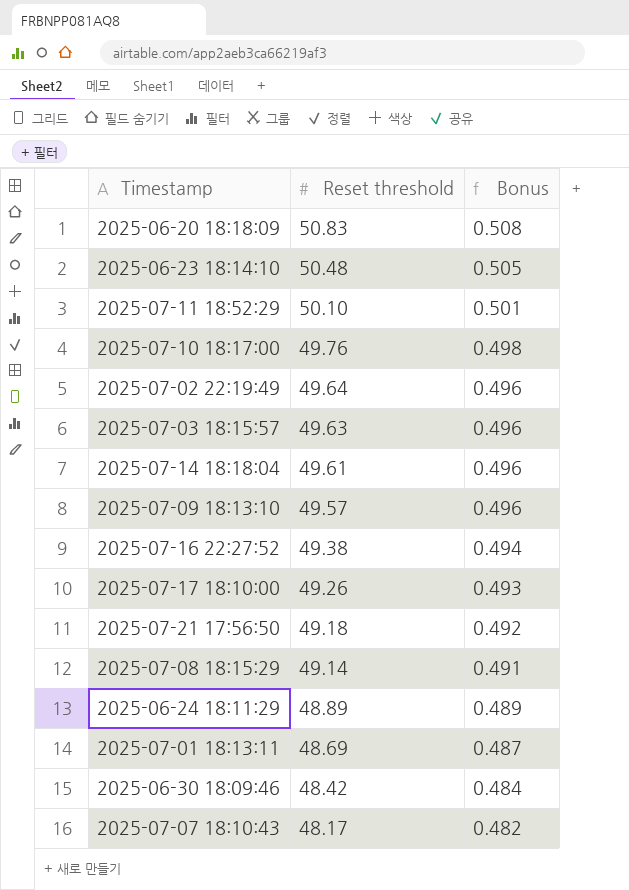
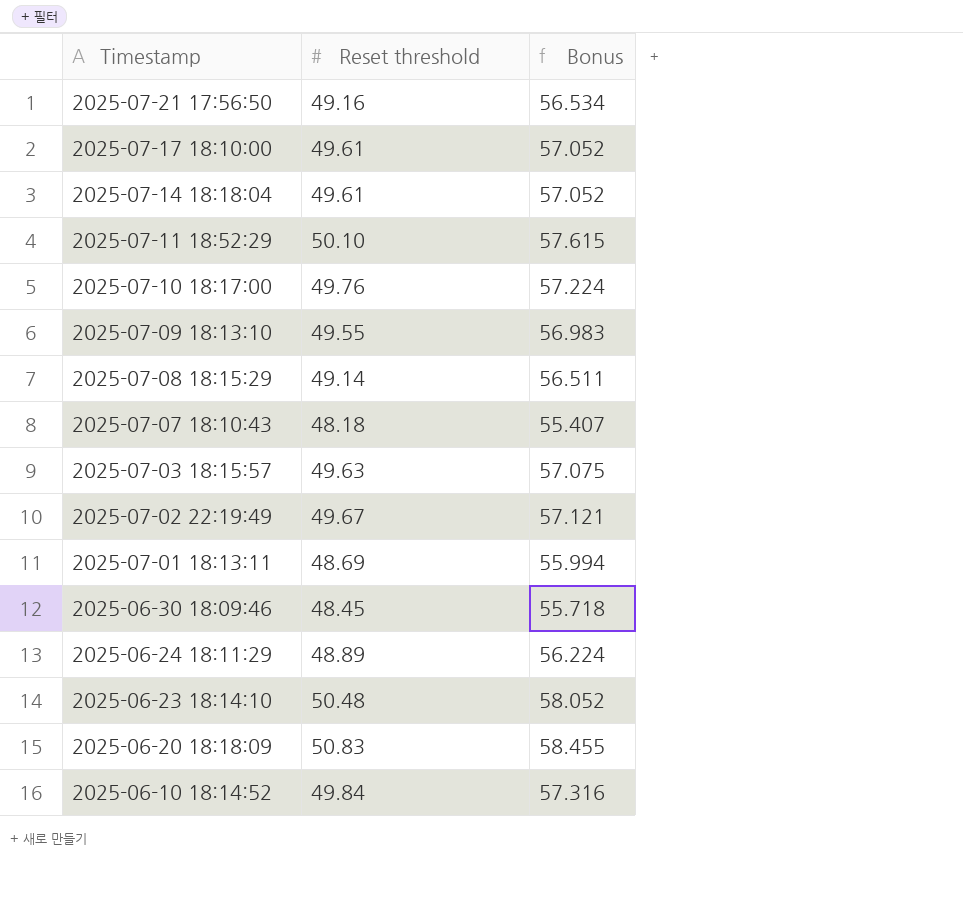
row order: Reset threshold descending -> Timestamp descending
column Bonus | formula: [Reset threshold] * 0.01 -> [Reset threshold] * 1.15
row 2025-07-16 22:27:52: 49.38 | 0.494 -> none
2025-07-21 17:56:50 | Reset threshold: 49.18 -> 49.16
2025-07-17 18:10:00 | Reset threshold: 49.26 -> 49.61
2025-07-09 18:13:10 | Reset threshold: 49.57 -> 49.55
2025-07-07 18:10:43 | Reset threshold: 48.17 -> 48.18
2025-07-02 22:19:49 | Reset threshold: 49.64 -> 49.67
2025-06-30 18:09:46 | Reset threshold: 48.42 -> 48.45
row 2025-06-10 18:14:52: none -> 49.84 | 57.316

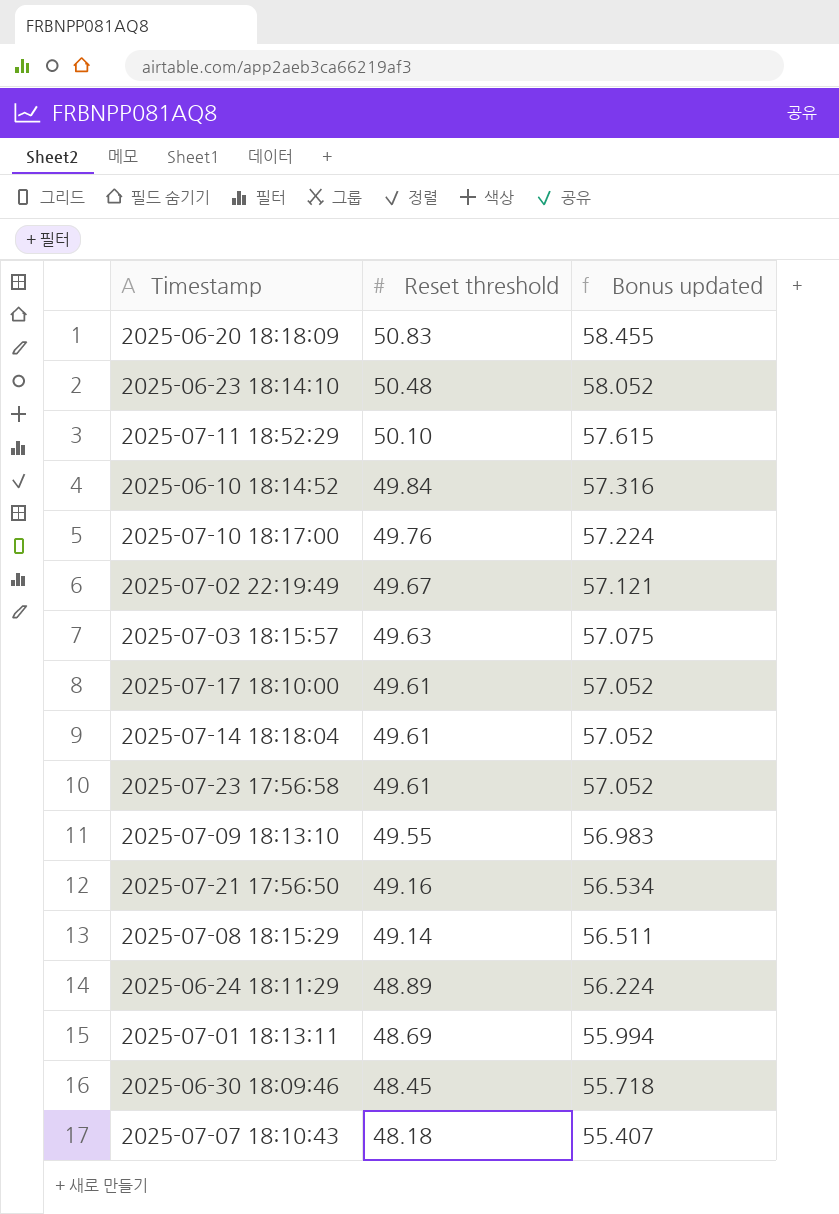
row order: Timestamp descending -> Reset threshold descending
column name: Bonus -> Bonus updated
row 2025-07-23 17:56:58: none -> 49.61 | 57.052

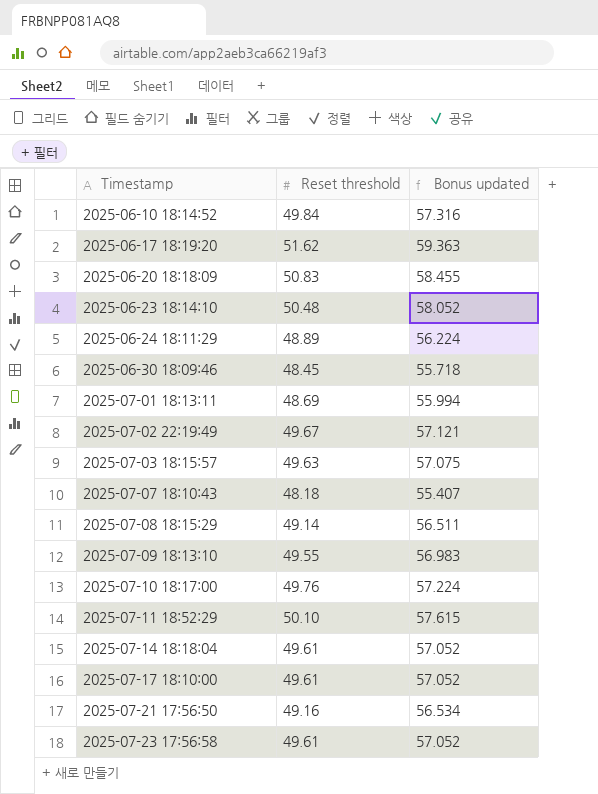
row order: Reset threshold descending -> Timestamp ascending
row 2025-06-17 18:19:20: none -> 51.62 | 59.363

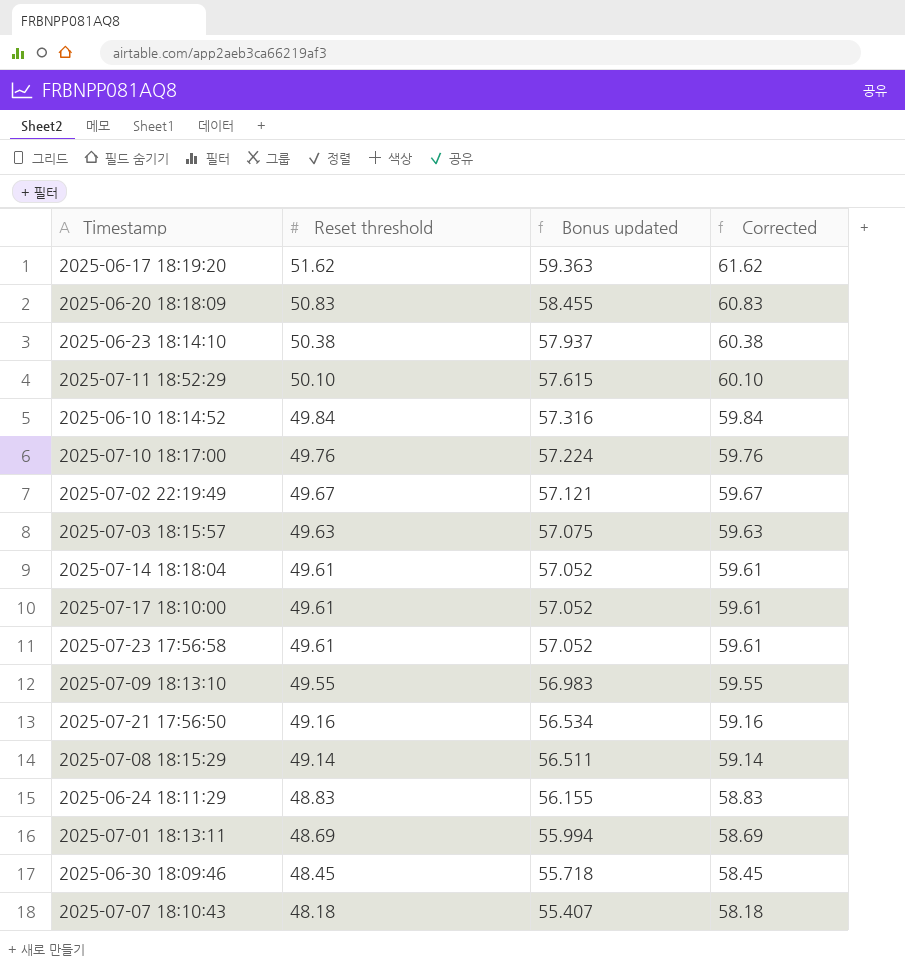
row order: Timestamp ascending -> Reset threshold descending
column Corrected | formula: none -> [Reset threshold] + 10
2025-06-23 18:14:10 | Reset threshold: 50.48 -> 50.38
2025-06-23 18:14:10 | Bonus updated: 58.052 -> 57.937
2025-06-24 18:11:29 | Reset threshold: 48.89 -> 48.83
2025-06-24 18:11:29 | Bonus updated: 56.224 -> 56.155

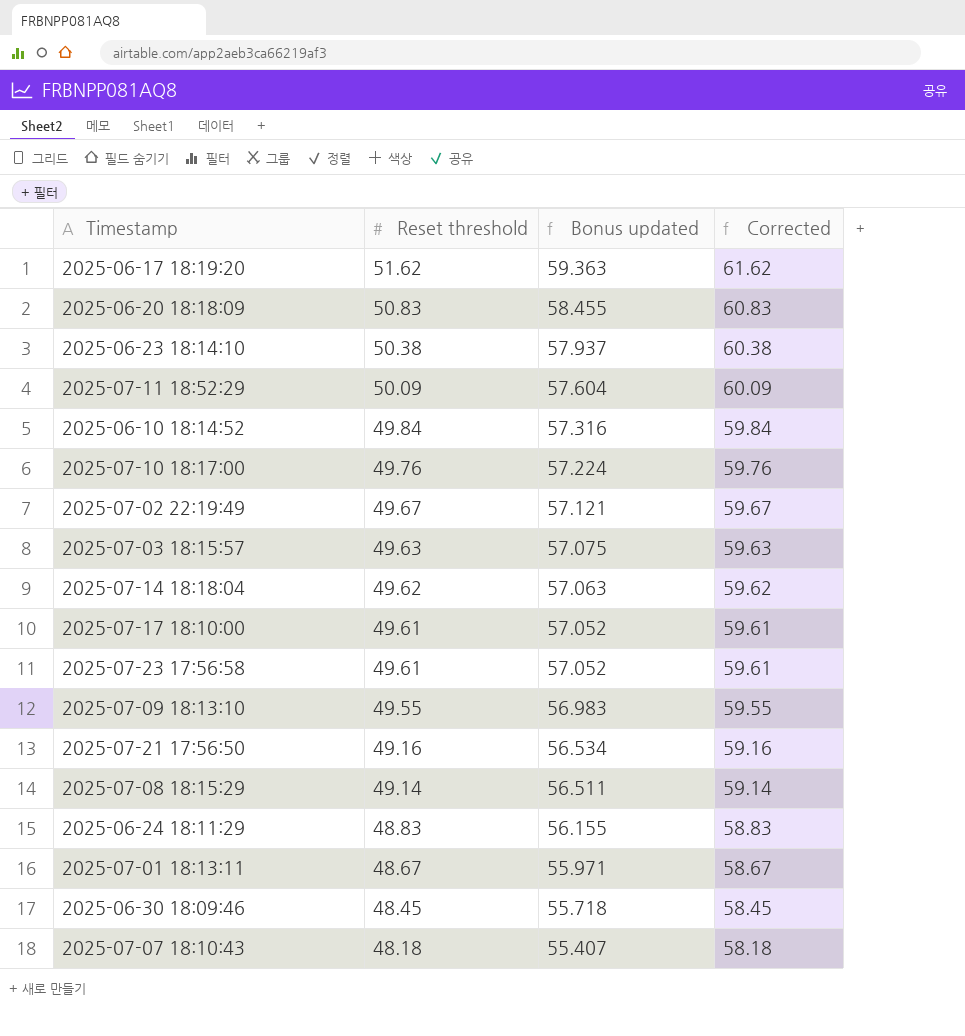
2025-07-11 18:52:29 | Reset threshold: 50.10 -> 50.09
2025-07-11 18:52:29 | Bonus updated: 57.615 -> 57.604
2025-07-11 18:52:29 | Corrected: 60.10 -> 60.09
2025-07-14 18:18:04 | Reset threshold: 49.61 -> 49.62
2025-07-14 18:18:04 | Bonus updated: 57.052 -> 57.063
2025-07-14 18:18:04 | Corrected: 59.61 -> 59.62
2025-07-01 18:13:11 | Reset threshold: 48.69 -> 48.67
2025-07-01 18:13:11 | Bonus updated: 55.994 -> 55.971
2025-07-01 18:13:11 | Corrected: 58.69 -> 58.67

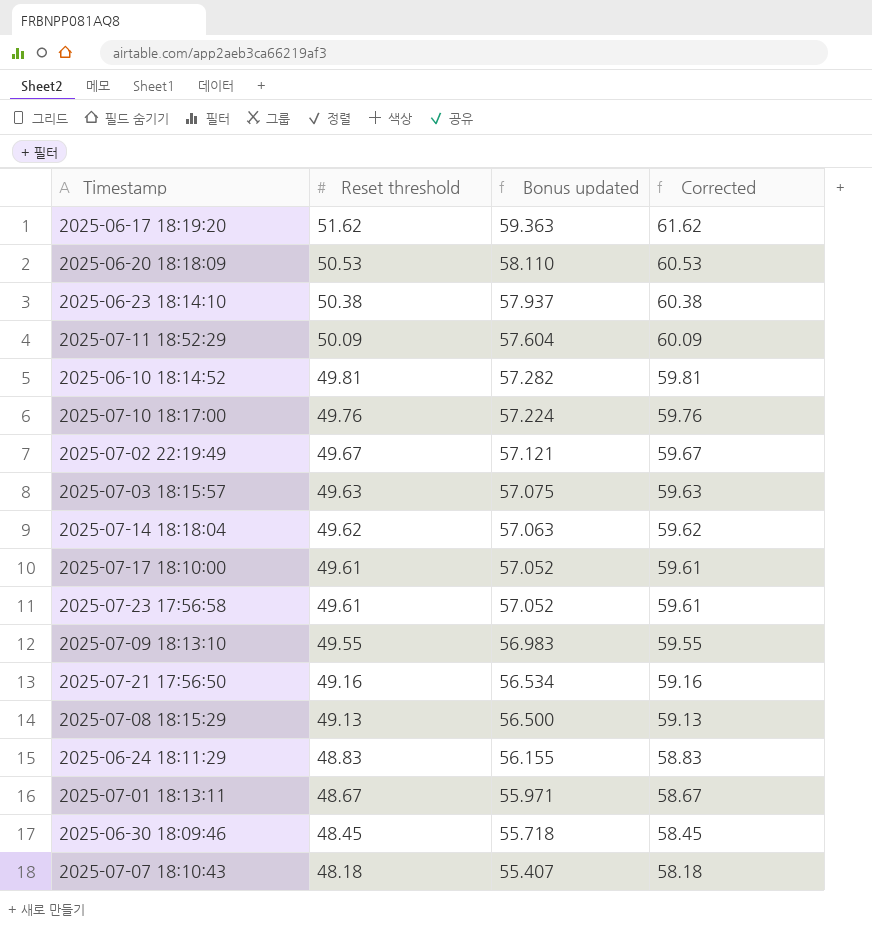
2025-06-20 18:18:09 | Reset threshold: 50.83 -> 50.53
2025-06-20 18:18:09 | Bonus updated: 58.455 -> 58.110
2025-06-20 18:18:09 | Corrected: 60.83 -> 60.53
2025-06-10 18:14:52 | Reset threshold: 49.84 -> 49.81
2025-06-10 18:14:52 | Bonus updated: 57.316 -> 57.282
2025-06-10 18:14:52 | Corrected: 59.84 -> 59.81
2025-07-08 18:15:29 | Reset threshold: 49.14 -> 49.13
2025-07-08 18:15:29 | Bonus updated: 56.511 -> 56.500
2025-07-08 18:15:29 | Corrected: 59.14 -> 59.13

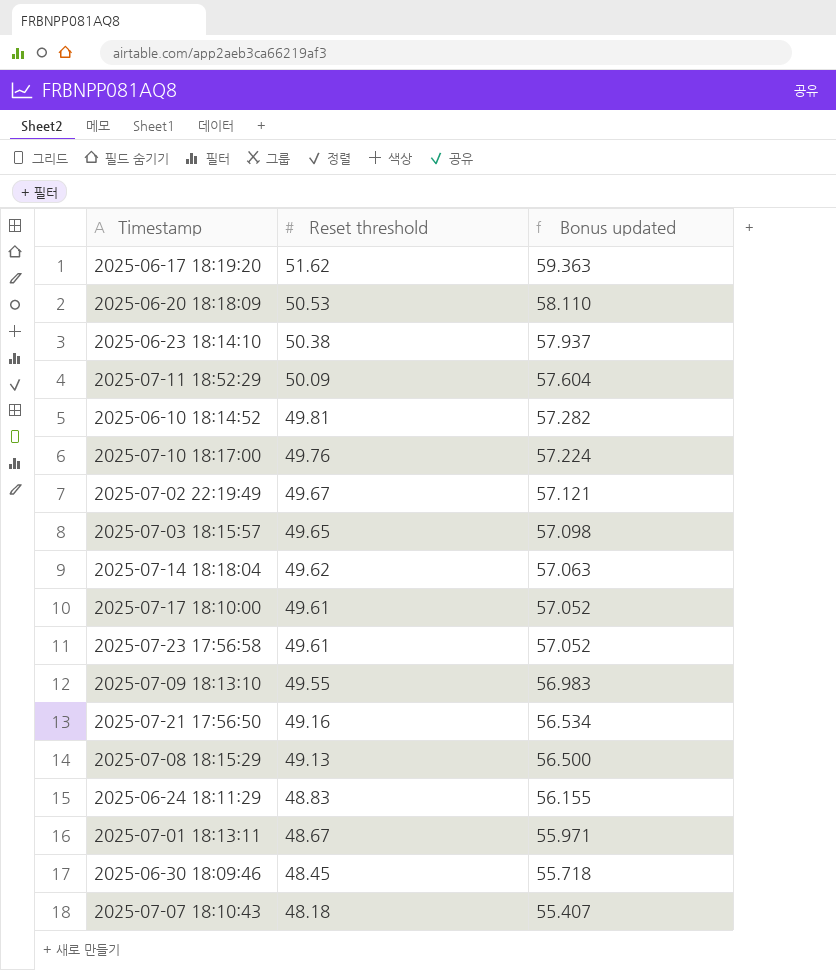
column Corrected | formula: [Reset threshold] + 10 -> none
2025-07-03 18:15:57 | Reset threshold: 49.63 -> 49.65
2025-07-03 18:15:57 | Bonus updated: 57.075 -> 57.098

